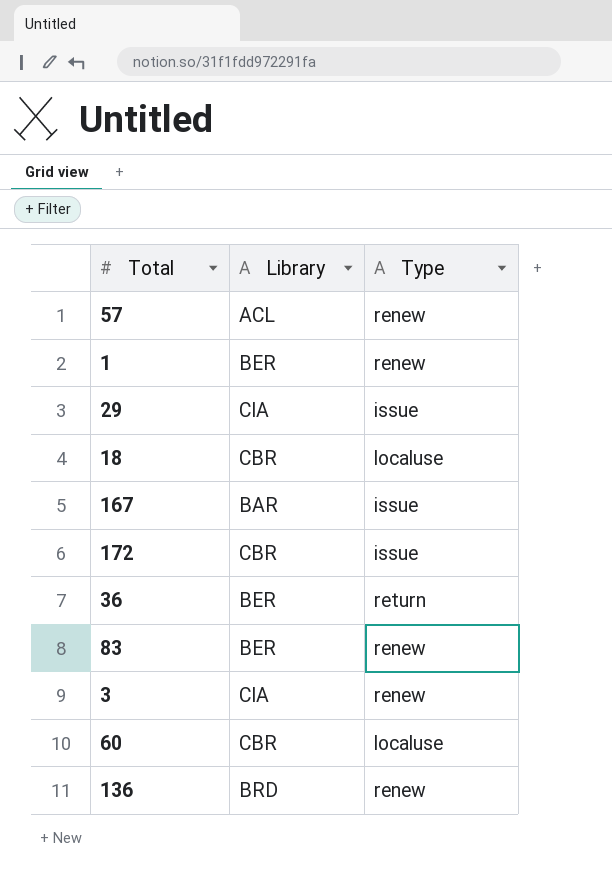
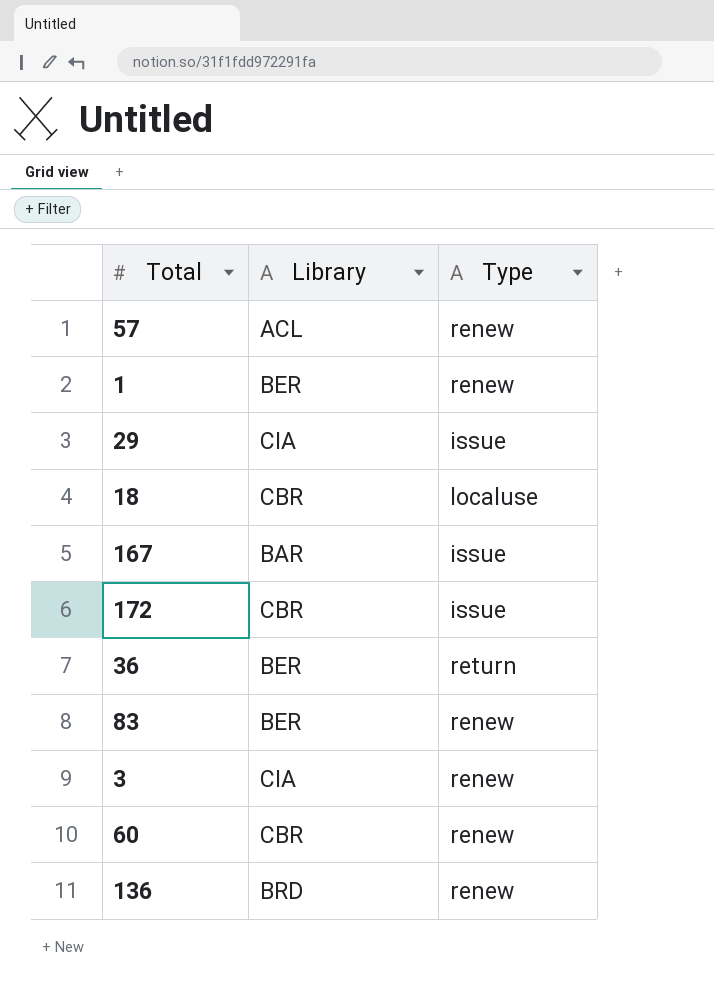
60 | Type: localuse -> renew

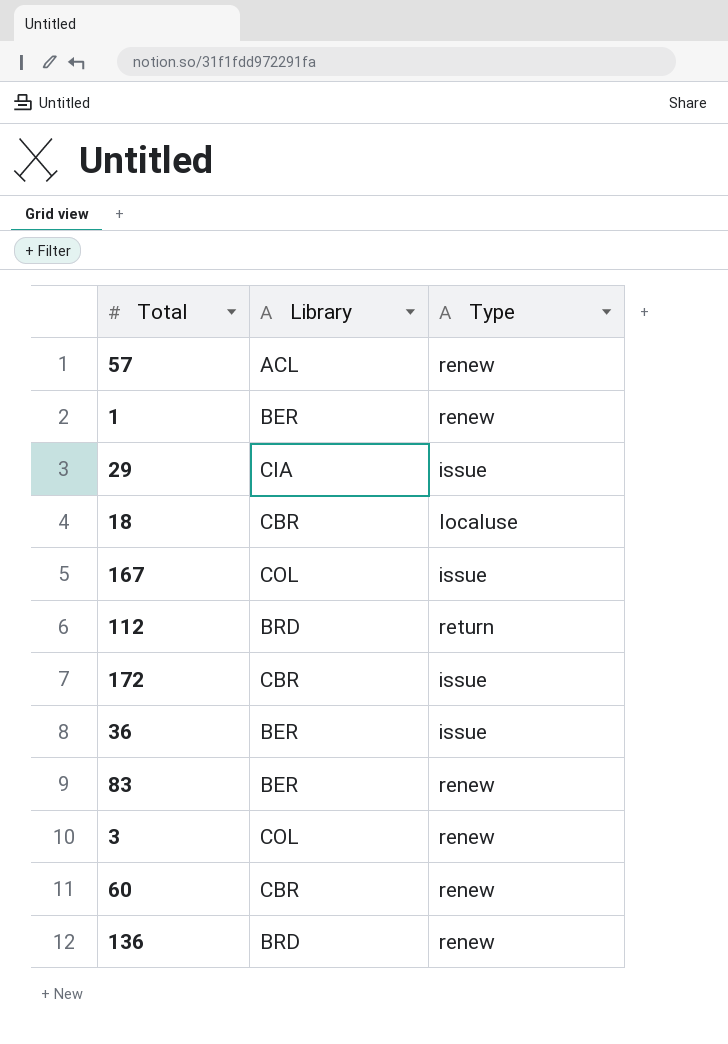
167 | Library: BAR -> COL
row 112: none -> BRD | return
36 | Type: return -> issue
3 | Library: CIA -> COL

